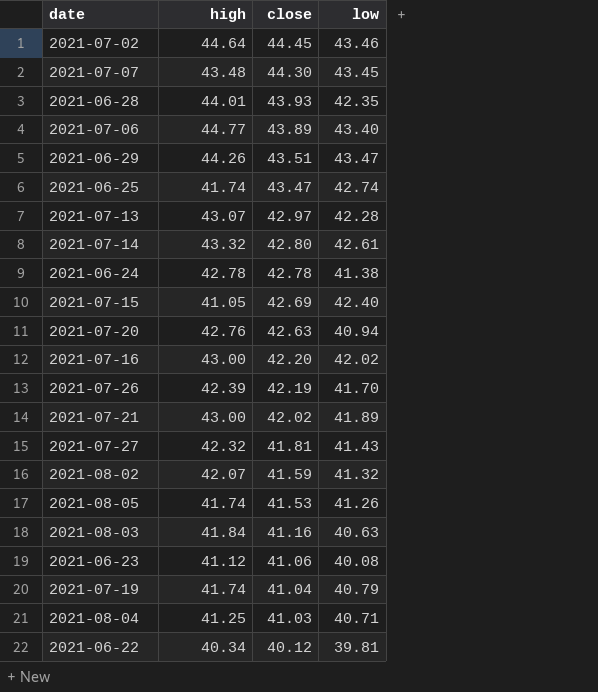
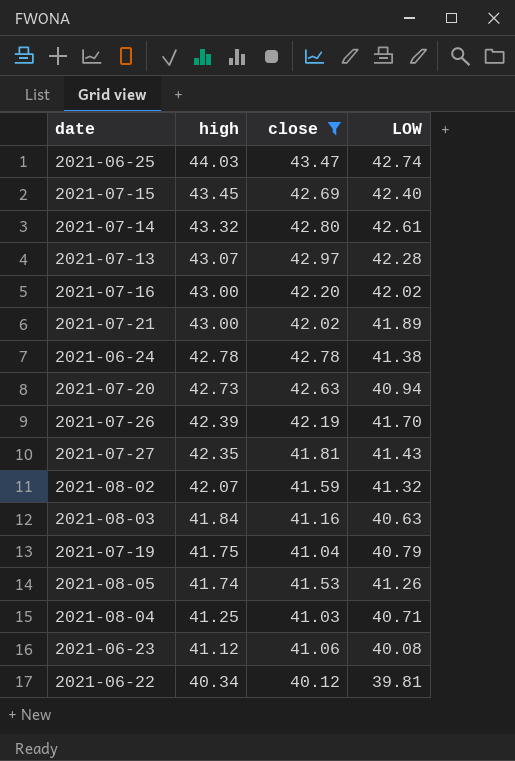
filter: none -> close <= 43.47
row order: close descending -> high descending
column name: low -> LOW
2021-06-25 | high: 41.74 -> 44.03
2021-07-15 | high: 41.05 -> 43.45
2021-07-20 | high: 42.76 -> 42.73
2021-07-27 | high: 42.32 -> 42.35
2021-07-19 | high: 41.74 -> 41.75

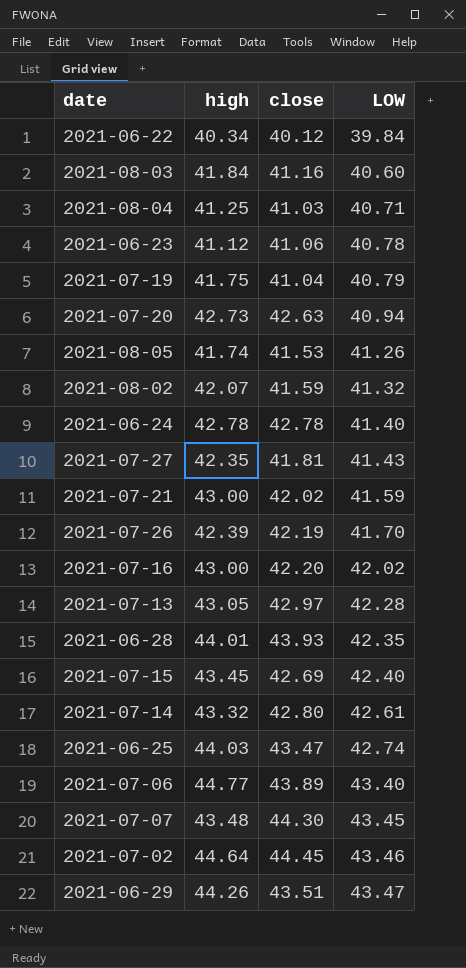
filter: close <= 43.47 -> none
row order: high descending -> LOW ascending
2021-06-22 | LOW: 39.81 -> 39.84
2021-08-03 | LOW: 40.63 -> 40.60
2021-06-23 | LOW: 40.08 -> 40.78
2021-06-24 | LOW: 41.38 -> 41.40
2021-07-21 | LOW: 41.89 -> 41.59
2021-07-13 | high: 43.07 -> 43.05

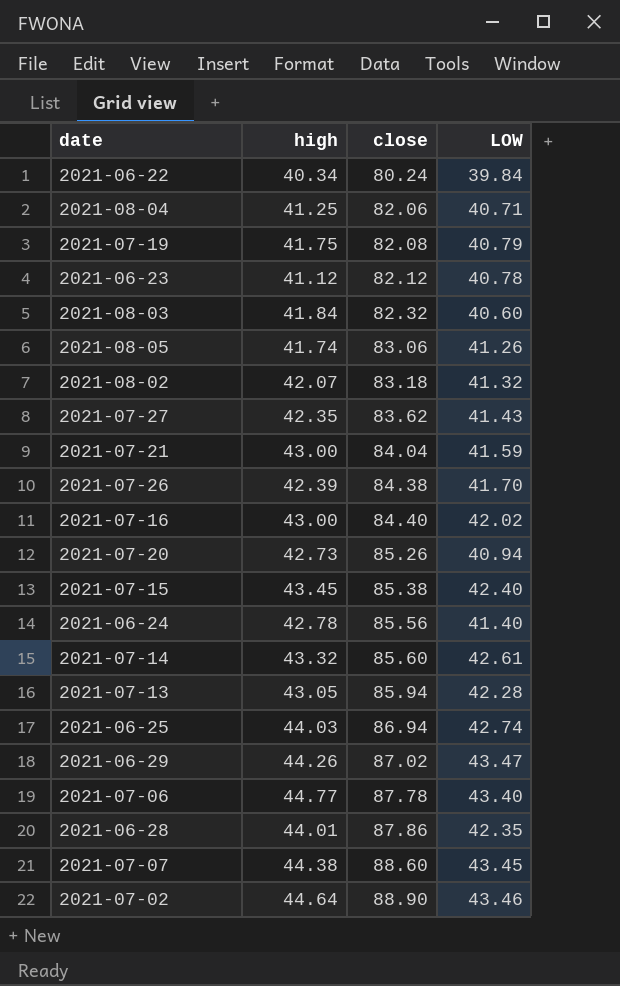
row order: LOW ascending -> close ascending
2021-06-22 | close: 40.12 -> 80.24
2021-08-04 | close: 41.03 -> 82.06
2021-07-19 | close: 41.04 -> 82.08
2021-06-23 | close: 41.06 -> 82.12
2021-08-03 | close: 41.16 -> 82.32
2021-08-05 | close: 41.53 -> 83.06
2021-08-02 | close: 41.59 -> 83.18
2021-07-27 | close: 41.81 -> 83.62
2021-07-21 | close: 42.02 -> 84.04
2021-07-26 | close: 42.19 -> 84.38
2021-07-16 | close: 42.20 -> 84.40
2021-07-20 | close: 42.63 -> 85.26
2021-07-15 | close: 42.69 -> 85.38
2021-06-24 | close: 42.78 -> 85.56
2021-07-14 | close: 42.80 -> 85.60
2021-07-13 | close: 42.97 -> 85.94
2021-06-25 | close: 43.47 -> 86.94
2021-06-29 | close: 43.51 -> 87.02
2021-07-06 | close: 43.89 -> 87.78
2021-06-28 | close: 43.93 -> 87.86
2021-07-07 | high: 43.48 -> 44.38
2021-07-07 | close: 44.30 -> 88.60
2021-07-02 | close: 44.45 -> 88.90

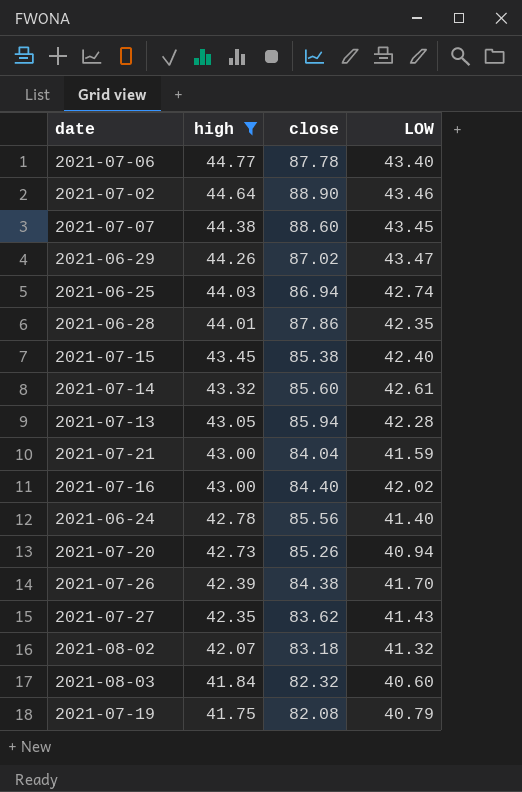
filter: none -> high >= 41.75
row order: close ascending -> high descending

